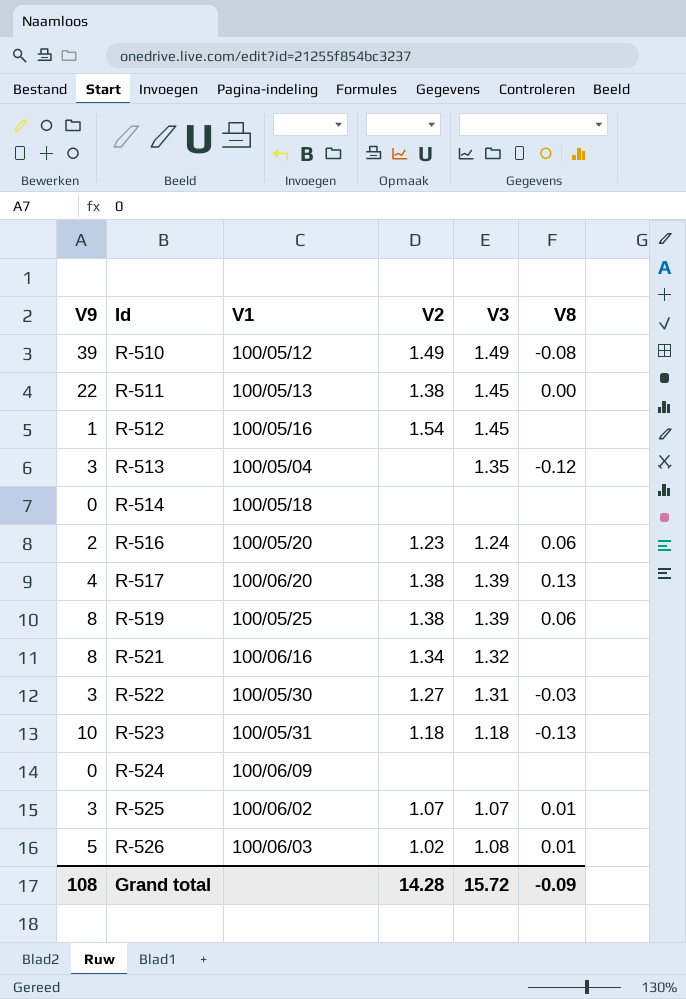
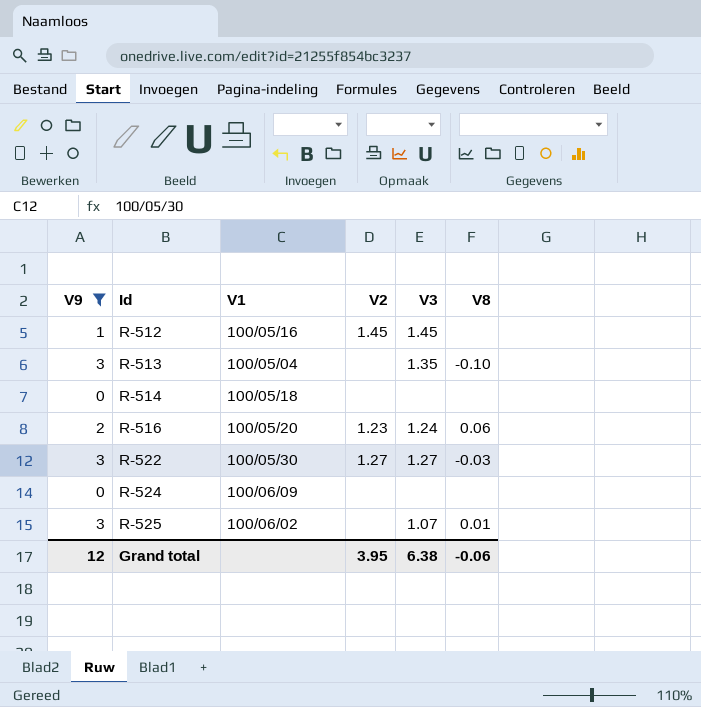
filter: none -> V9 <= 3
R-512 | V2: 1.54 -> 1.45
R-513 | V8: -0.12 -> -0.10
R-522 | V3: 1.31 -> 1.27
R-525 | V2: 1.07 -> none
Grand total | V9: 108 -> 12
Grand total | V2: 14.28 -> 3.95
Grand total | V3: 15.72 -> 6.38
Grand total | V8: -0.09 -> -0.06

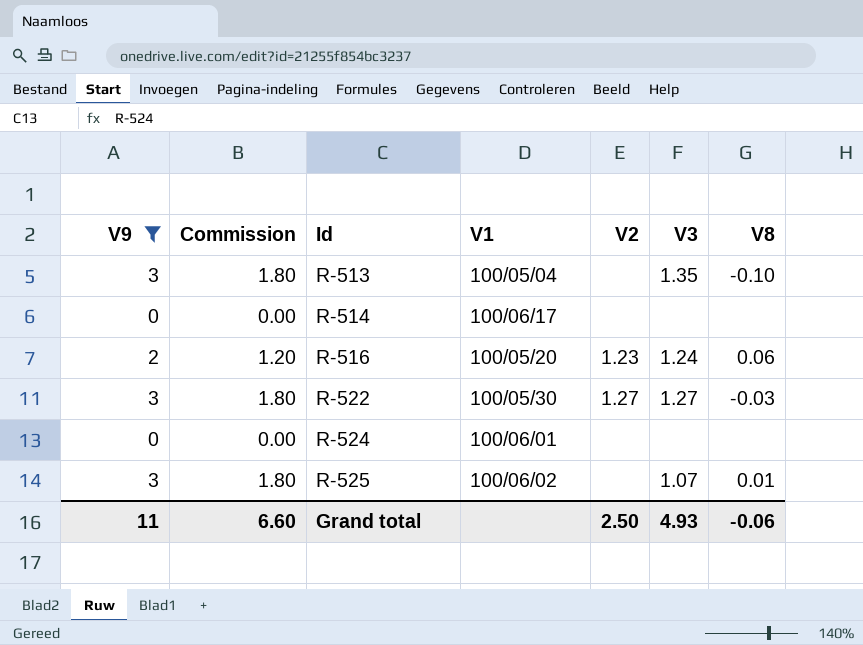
column Commission | formula: none -> [V9] * 0.6
row R-512: 1 | 100/05/16 | 1.45 | 1.45 | none -> none
R-514 | V1: 100/05/18 -> 100/06/17
R-524 | V1: 100/06/09 -> 100/06/01
Grand total | V9: 12 -> 11
Grand total | V2: 3.95 -> 2.50
Grand total | V3: 6.38 -> 4.93

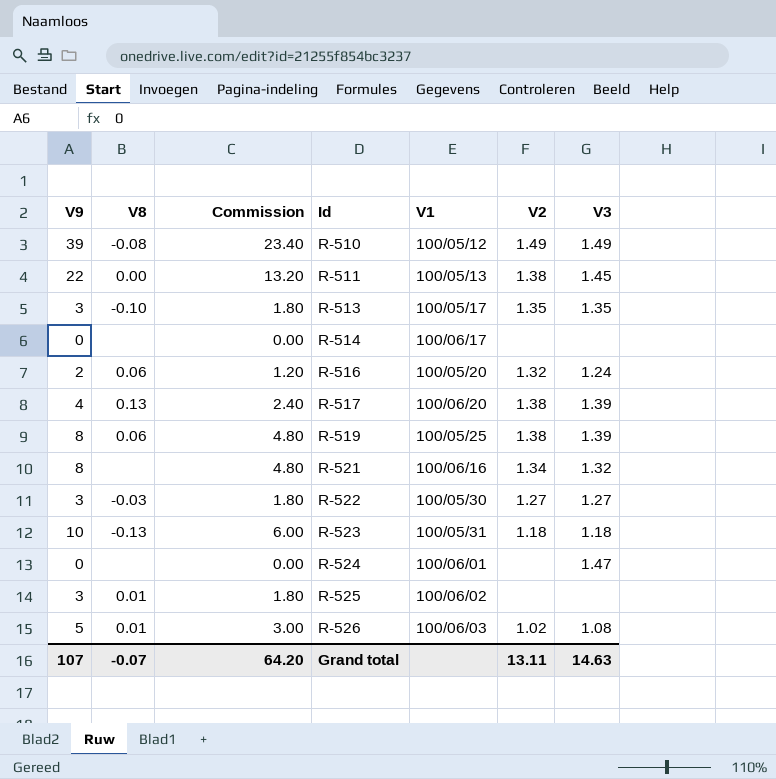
filter: V9 <= 3 -> none
column V8 | position: 7 -> 2
R-513 | V1: 100/05/04 -> 100/05/17
R-513 | V2: none -> 1.35
R-516 | V2: 1.23 -> 1.32
R-524 | V3: none -> 1.47
R-525 | V3: 1.07 -> none
Grand total | V9: 11 -> 107
Grand total | V8: -0.06 -> -0.07
Grand total | Commission: 6.60 -> 64.20
Grand total | V2: 2.50 -> 13.11
Grand total | V3: 4.93 -> 14.63

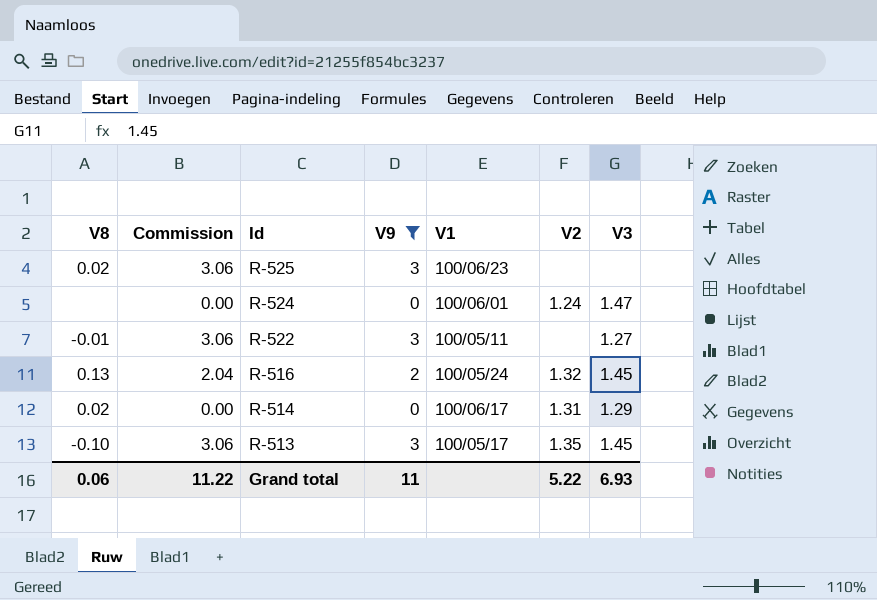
filter: none -> V9 <= 3
row order: Id ascending -> Id descending
column Commission | formula: [V9] * 0.6 -> [V9] * 1.02
column V9 | position: 1 -> 4
R-525 | V8: 0.01 -> 0.02
R-525 | V1: 100/06/02 -> 100/06/23
R-524 | V2: none -> 1.24
R-522 | V8: -0.03 -> -0.01
R-522 | V1: 100/05/30 -> 100/05/11
R-522 | V2: 1.27 -> none
R-516 | V8: 0.06 -> 0.13
R-516 | V1: 100/05/20 -> 100/05/24
R-516 | V3: 1.24 -> 1.45
R-514 | V8: none -> 0.02
R-514 | V2: none -> 1.31
R-514 | V3: none -> 1.29
R-513 | V3: 1.35 -> 1.45
Grand total | V8: -0.07 -> 0.06
Grand total | Commission: 64.20 -> 11.22
Grand total | V9: 107 -> 11
Grand total | V2: 13.11 -> 5.22
Grand total | V3: 14.63 -> 6.93

